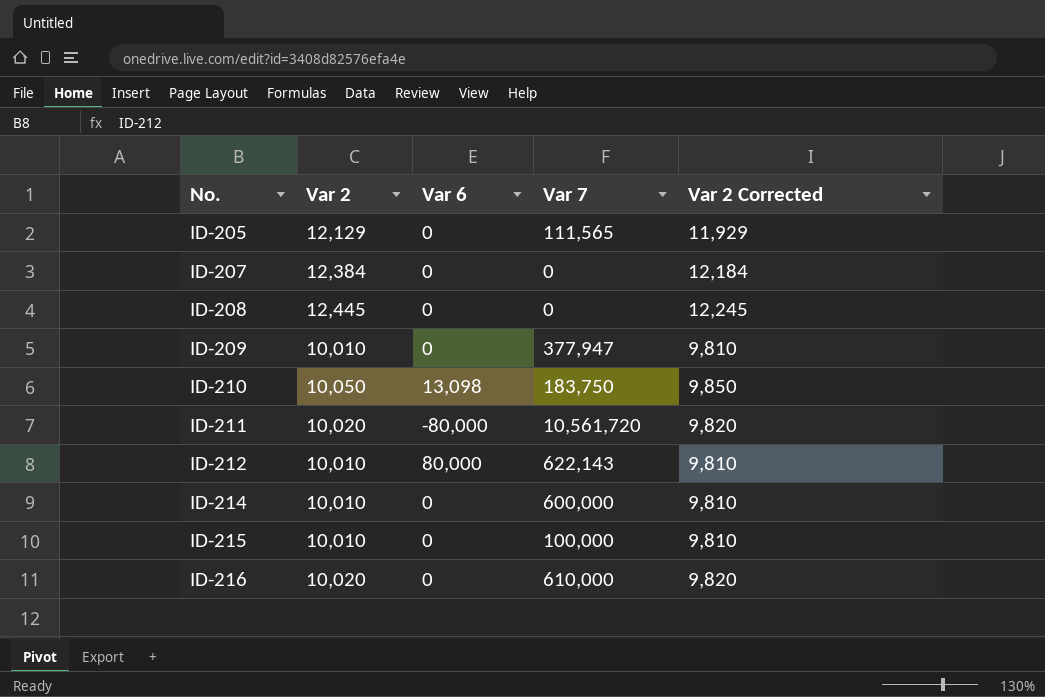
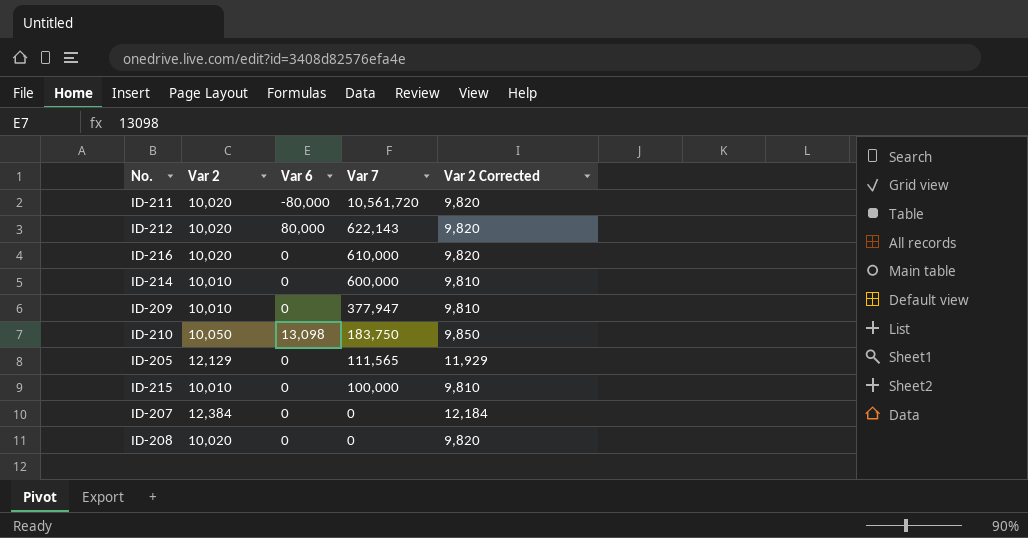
row order: No. ascending -> Var 7 descending
ID-212 | Var 2: 10,010 -> 10,020
ID-212 | Var 2 Corrected: 9,810 -> 9,820
ID-208 | Var 2: 12,445 -> 10,020
ID-208 | Var 2 Corrected: 12,245 -> 9,820

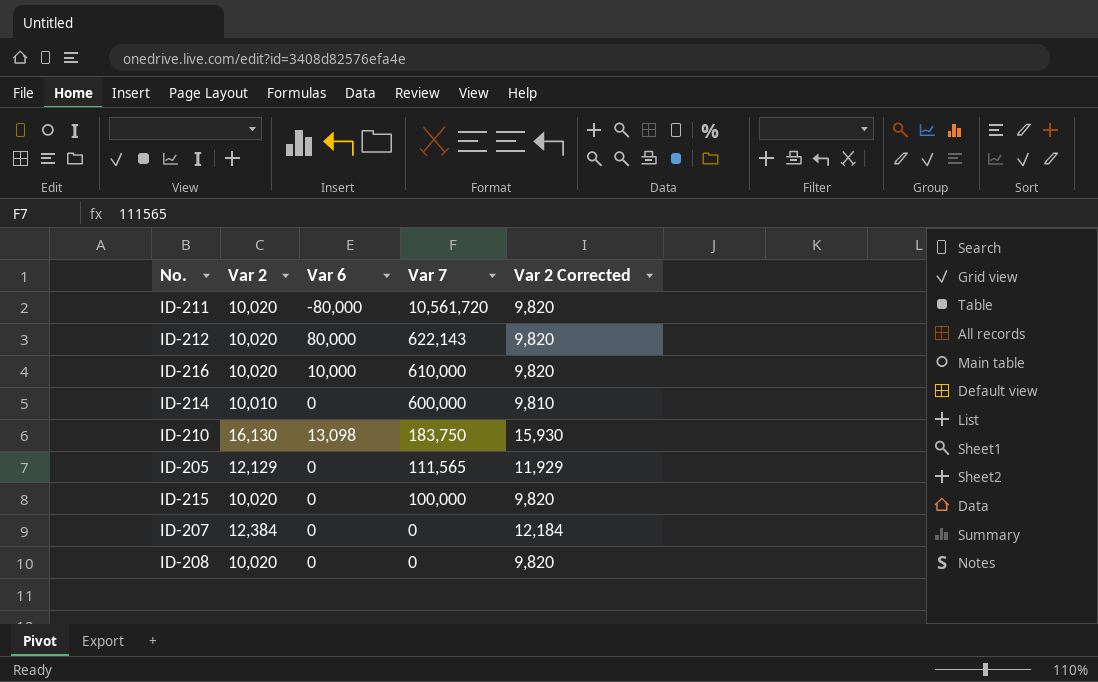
row ID-209: 10,010 | 0 | 377,947 | 9,810 -> none
ID-216 | Var 6: 0 -> 10,000
ID-210 | Var 2: 10,050 -> 16,130
ID-210 | Var 2 Corrected: 9,850 -> 15,930
ID-215 | Var 2: 10,010 -> 10,020
ID-215 | Var 2 Corrected: 9,810 -> 9,820

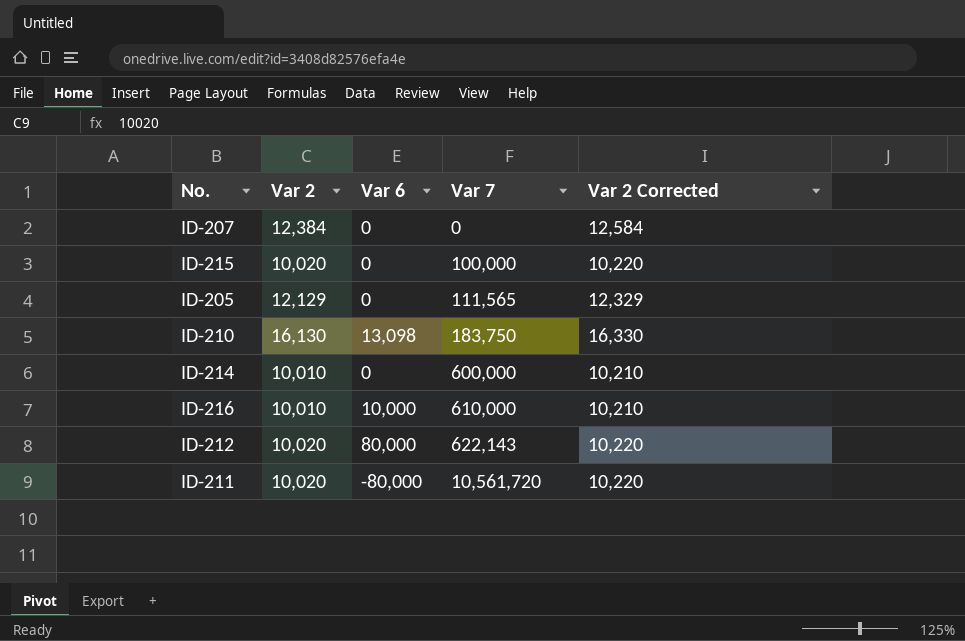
row order: Var 7 descending -> Var 7 ascending
column Var 2 Corrected | formula: [Var 2] - 200 -> [Var 2] + 200
row ID-208: 10,020 | 0 | 0 | 9,820 -> none
ID-216 | Var 2: 10,020 -> 10,010

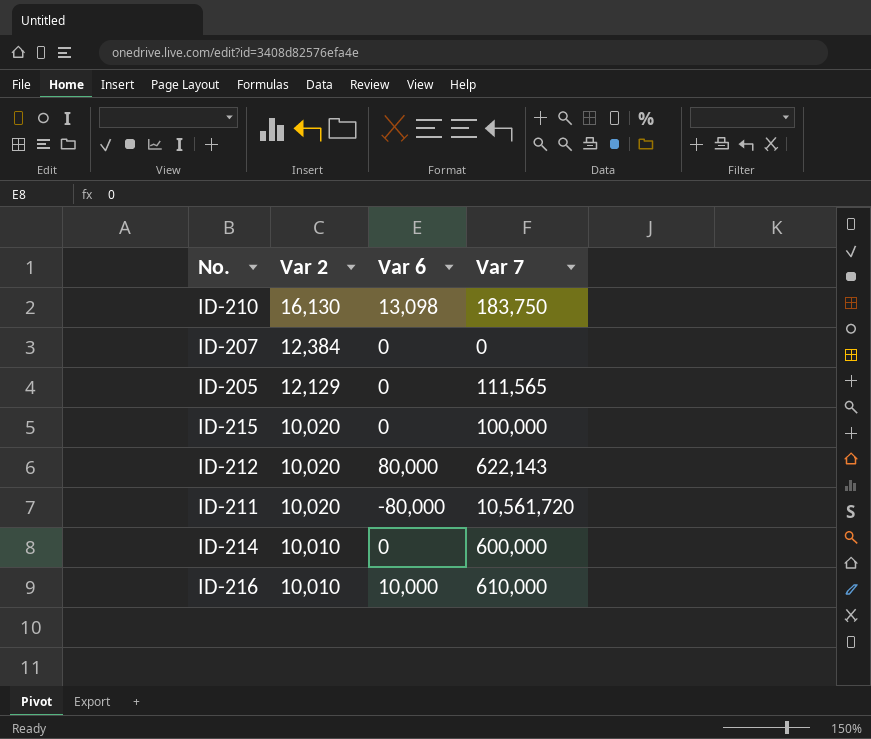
row order: Var 7 ascending -> Var 2 descending
column Var 2 Corrected | formula: [Var 2] + 200 -> none

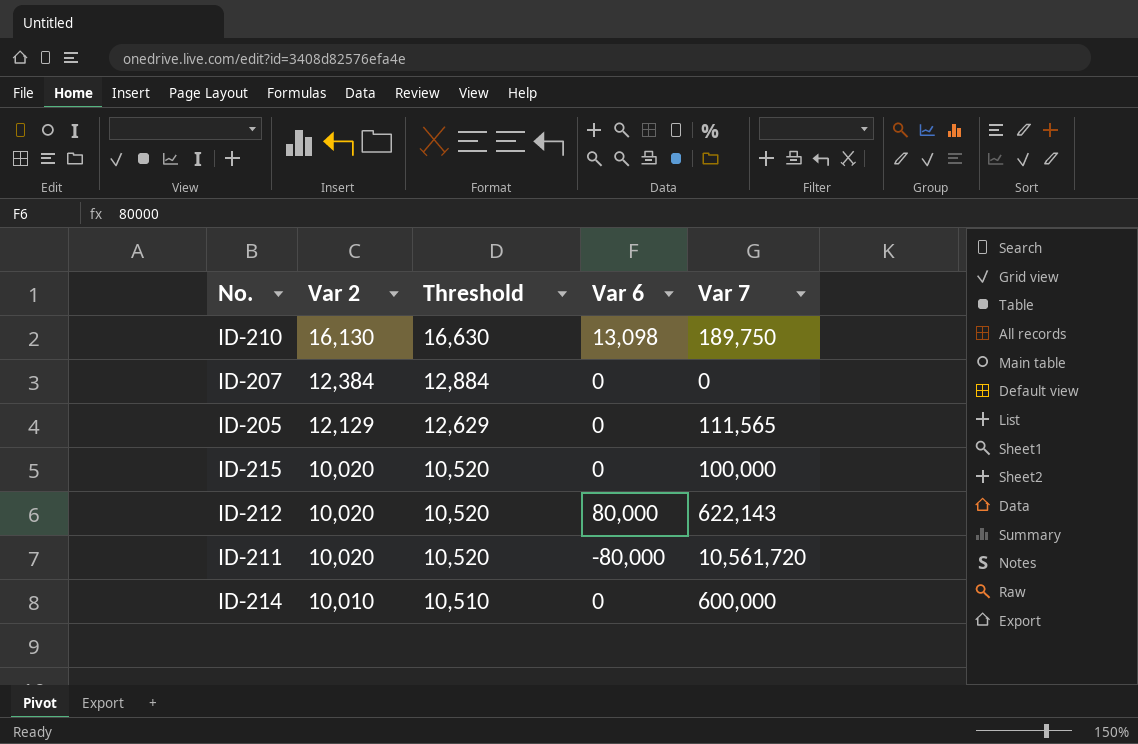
column Threshold | formula: none -> [Var 2] + 500
row ID-216: 10,010 | 10,000 | 610,000 -> none
ID-210 | Var 7: 183,750 -> 189,750

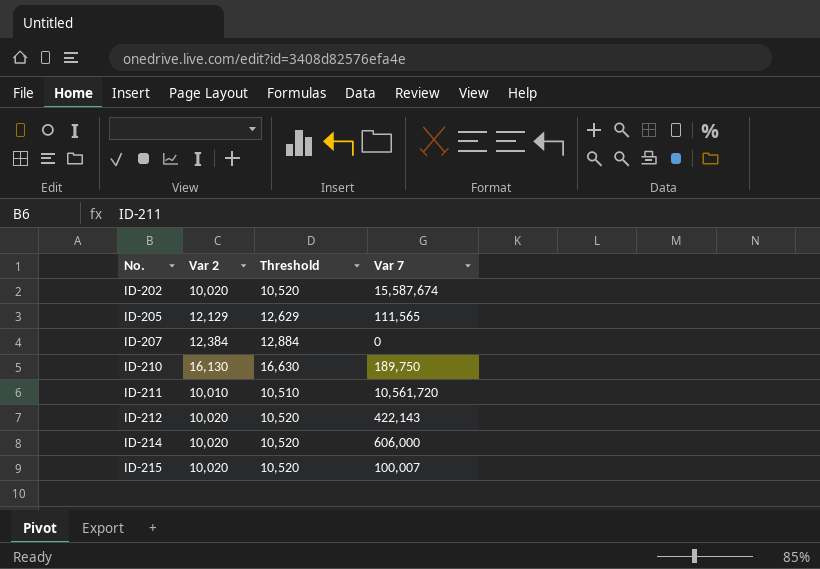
row order: Var 2 descending -> No. ascending
column Var 6 | position: 4 -> none
row ID-202: none -> 10,020 | 10,520 | 15,587,674
ID-211 | Var 2: 10,020 -> 10,010
ID-211 | Threshold: 10,520 -> 10,510
ID-212 | Var 7: 622,143 -> 422,143
ID-214 | Var 2: 10,010 -> 10,020
ID-214 | Threshold: 10,510 -> 10,520
ID-214 | Var 7: 600,000 -> 606,000
ID-215 | Var 7: 100,000 -> 100,007

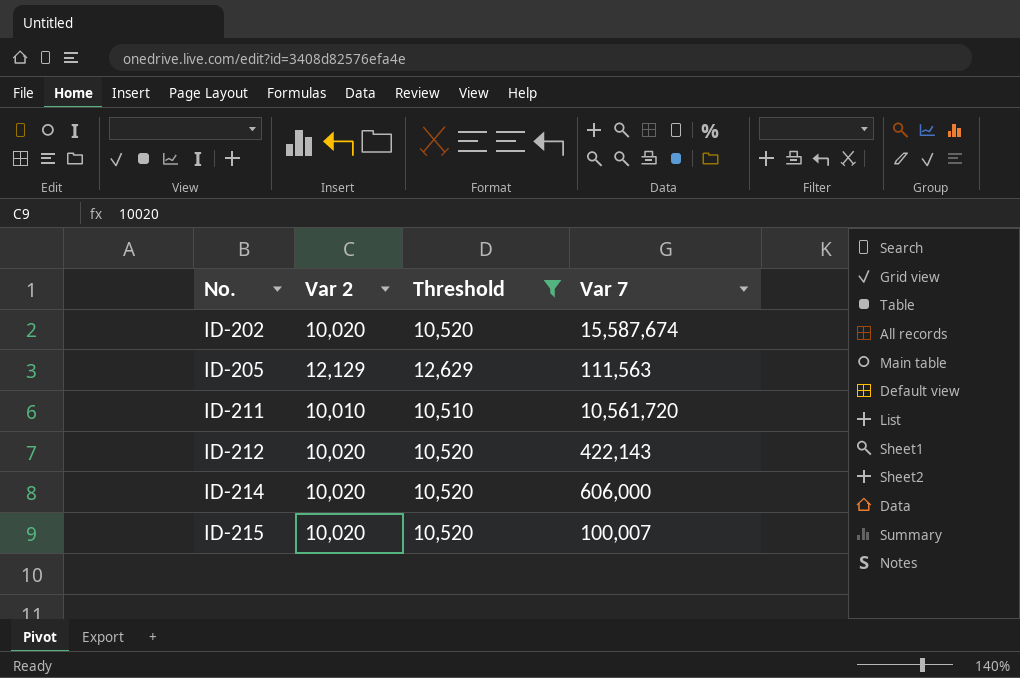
filter: none -> Threshold <= 12,629
ID-205 | Var 7: 111,565 -> 111,563

